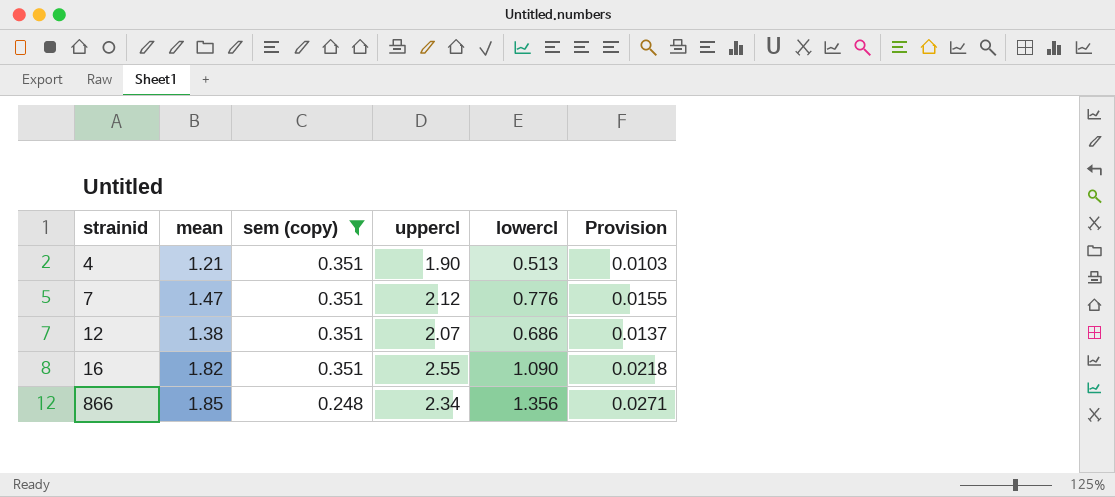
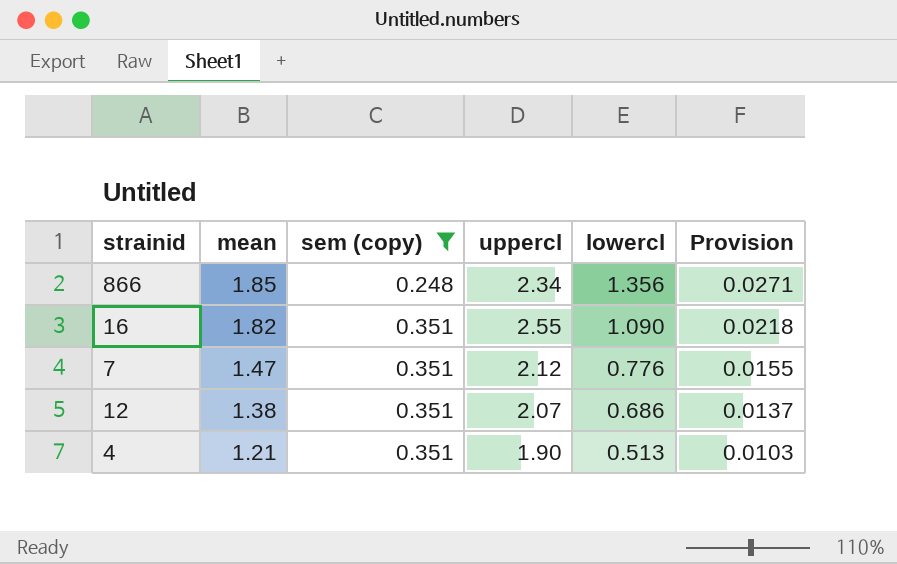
row order: strainid ascending -> mean descending

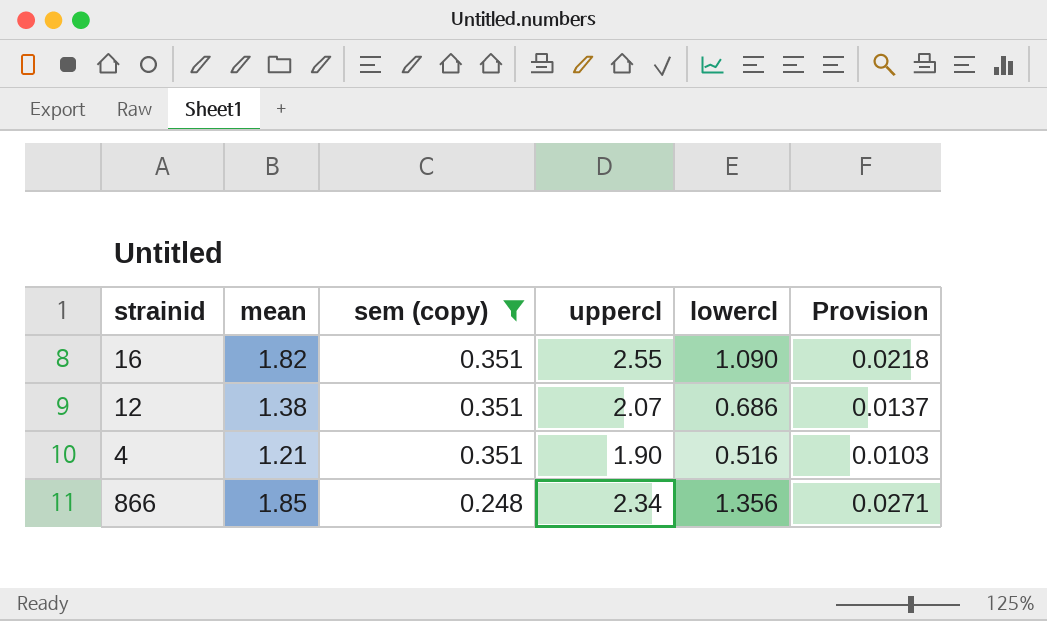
row order: mean descending -> sem (copy) descending
row 7: 1.47 | 0.351 | 2.12 | 0.776 | 0.0155 -> none
4 | lowercl: 0.513 -> 0.516

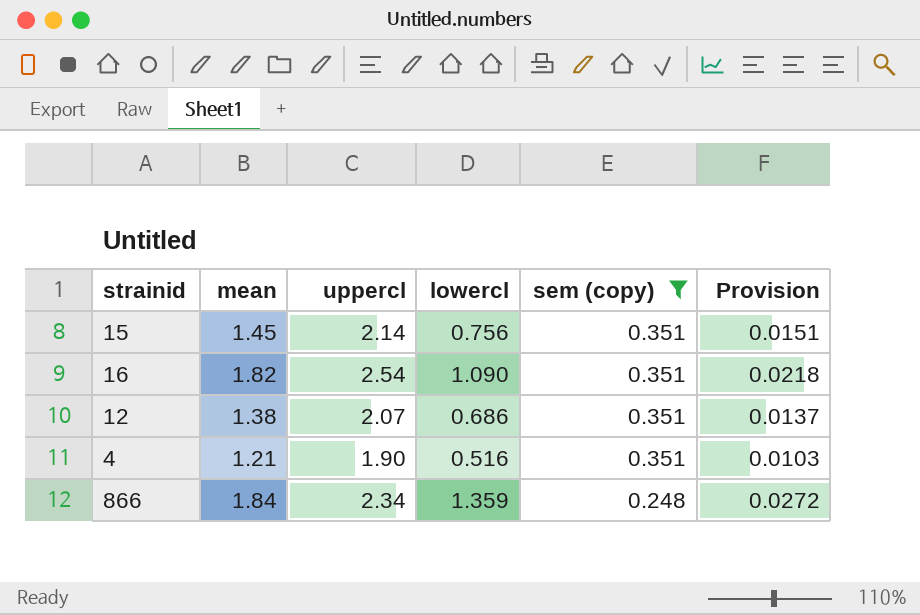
column sem (copy) | position: 3 -> 5
row 15: none -> 1.45 | 2.14 | 0.756 | 0.351 | 0.0151
16 | uppercl: 2.55 -> 2.54
866 | mean: 1.85 -> 1.84
866 | lowercl: 1.356 -> 1.359
866 | Provision: 0.0271 -> 0.0272

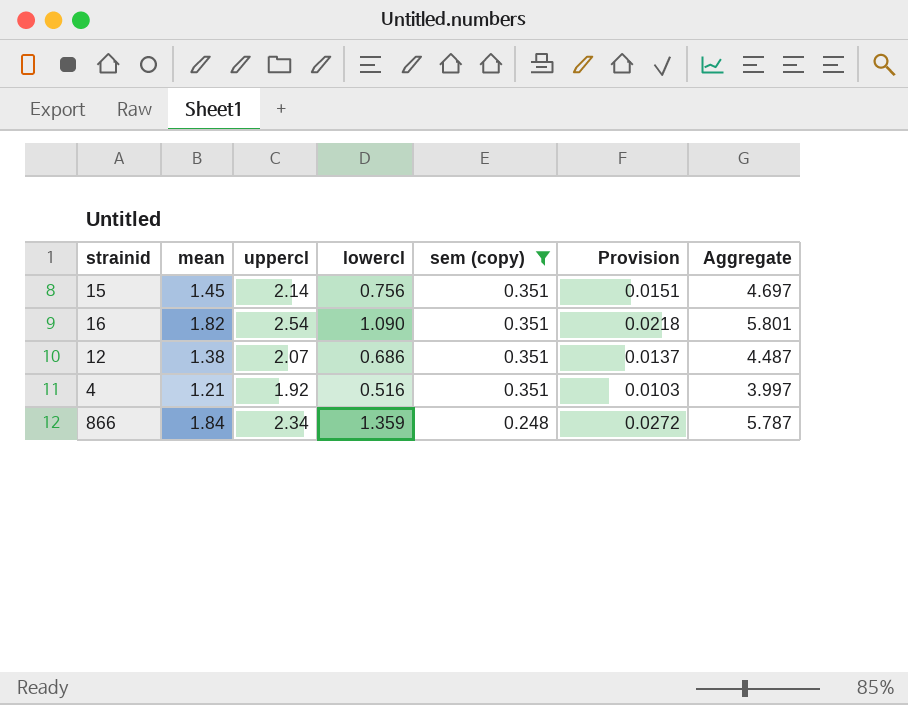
column Aggregate | formula: none -> [mean] + [uppercl] + [lowercl] + [sem (copy)]
4 | uppercl: 1.90 -> 1.92

